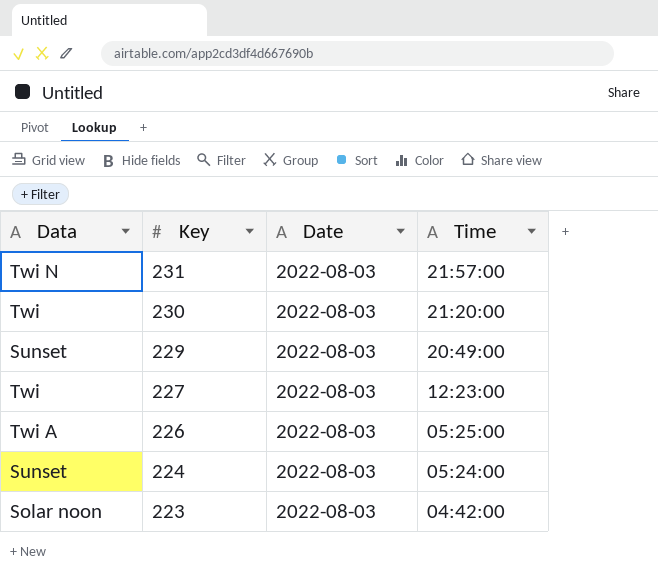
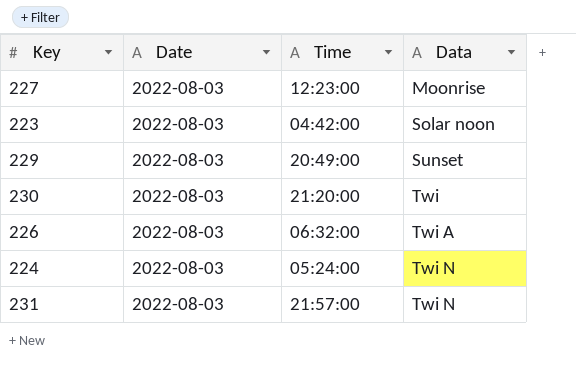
row order: Key descending -> Data ascending
column Data | position: 1 -> 4
227 | Data: Twi -> Moonrise
226 | Time: 05:25:00 -> 06:32:00
224 | Data: Sunset -> Twi N

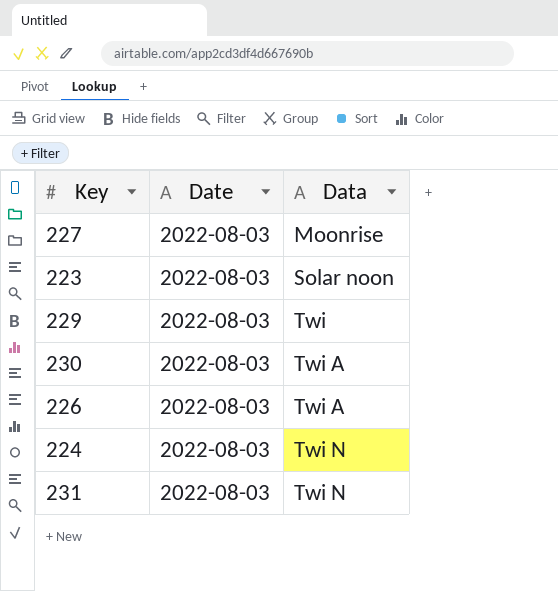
column Time | position: 3 -> none
229 | Data: Sunset -> Twi
230 | Data: Twi -> Twi A

